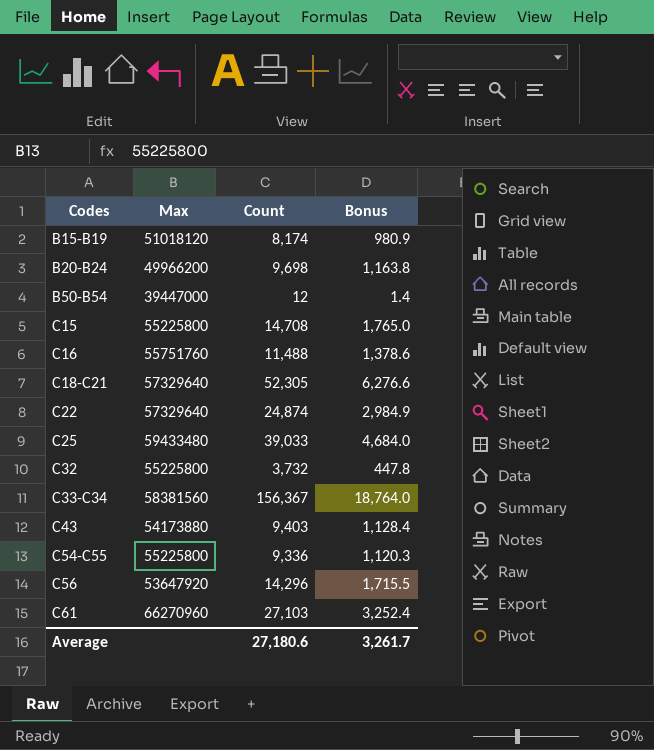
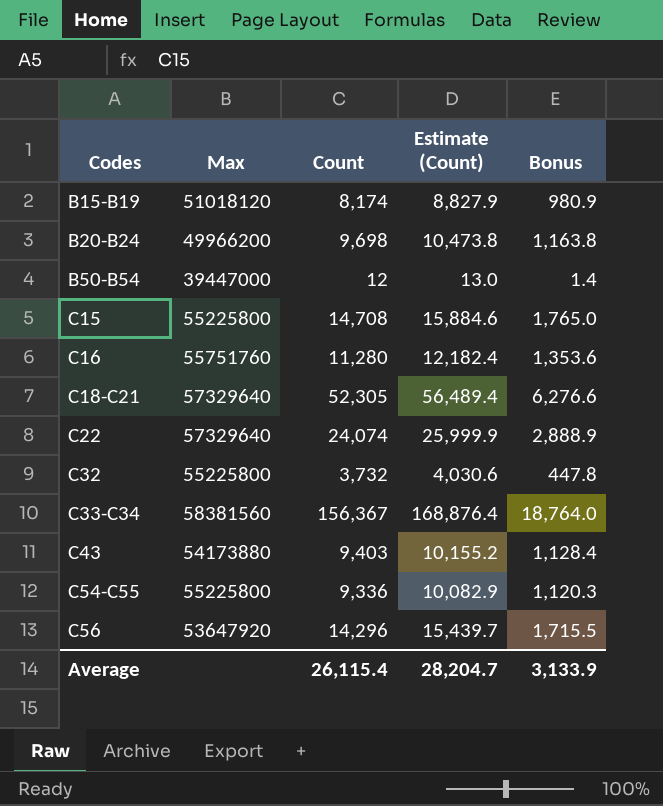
column Estimate (Count) | formula: none -> [Count] * 1.08
row C25: 59433480 | 39,033 | 4,684.0 -> none
row C61: 66270960 | 27,103 | 3,252.4 -> none
C16 | Count: 11,488 -> 11,280
C16 | Bonus: 1,378.6 -> 1,353.6
C22 | Count: 24,874 -> 24,074
C22 | Bonus: 2,984.9 -> 2,888.9
Average | Count: 27,180.6 -> 26,115.4
Average | Bonus: 3,261.7 -> 3,133.9

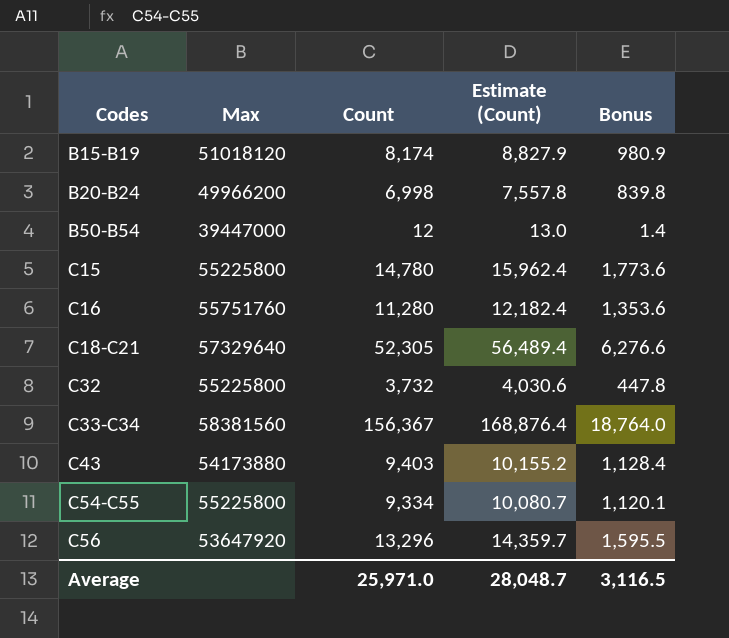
row C22: 57329640 | 24,074 | 25,999.9 | 2,888.9 -> none
B20-B24 | Count: 9,698 -> 6,998
B20-B24 | Estimate (Count): 10,473.8 -> 7,557.8
B20-B24 | Bonus: 1,163.8 -> 839.8
C15 | Count: 14,708 -> 14,780
C15 | Estimate (Count): 15,884.6 -> 15,962.4
C15 | Bonus: 1,765.0 -> 1,773.6
C54-C55 | Count: 9,336 -> 9,334
C54-C55 | Estimate (Count): 10,082.9 -> 10,080.7
C54-C55 | Bonus: 1,120.3 -> 1,120.1
C56 | Count: 14,296 -> 13,296
C56 | Estimate (Count): 15,439.7 -> 14,359.7
C56 | Bonus: 1,715.5 -> 1,595.5
Average | Count: 26,115.4 -> 25,971.0
Average | Estimate (Count): 28,204.7 -> 28,048.7
Average | Bonus: 3,133.9 -> 3,116.5

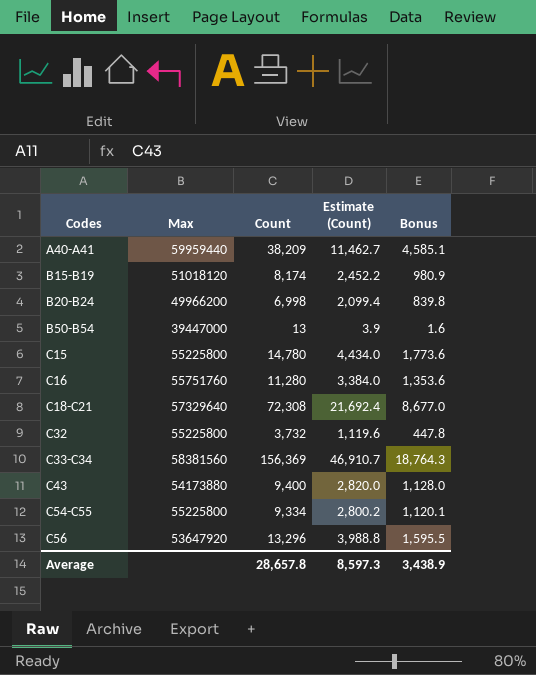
column Estimate (Count) | formula: [Count] * 1.08 -> [Count] * 0.3
row A40-A41: none -> 59959440 | 38,209 | 11,462.7 | 4,585.1
B50-B54 | Count: 12 -> 13
B50-B54 | Bonus: 1.4 -> 1.6
C18-C21 | Count: 52,305 -> 72,308
C18-C21 | Bonus: 6,276.6 -> 8,677.0
C33-C34 | Count: 156,367 -> 156,369
C33-C34 | Bonus: 18,764.0 -> 18,764.3
C43 | Count: 9,403 -> 9,400
C43 | Bonus: 1,128.4 -> 1,128.0
Average | Count: 25,971.0 -> 28,657.8
Average | Estimate (Count): 28,048.7 -> 8,597.3
Average | Bonus: 3,116.5 -> 3,438.9

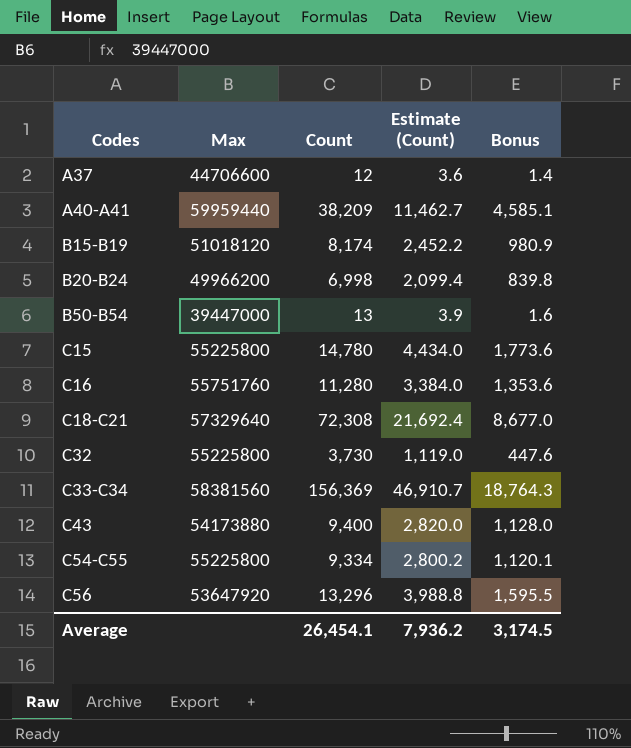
row A37: none -> 44706600 | 12 | 3.6 | 1.4
C32 | Count: 3,732 -> 3,730
C32 | Estimate (Count): 1,119.6 -> 1,119.0
C32 | Bonus: 447.8 -> 447.6
Average | Count: 28,657.8 -> 26,454.1
Average | Estimate (Count): 8,597.3 -> 7,936.2
Average | Bonus: 3,438.9 -> 3,174.5

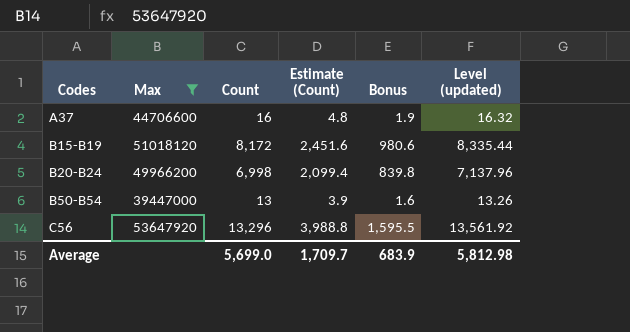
filter: none -> Max <= 53647920
column Level (updated) | formula: none -> [Count] * 1.02
A37 | Count: 12 -> 16
A37 | Estimate (Count): 3.6 -> 4.8
A37 | Bonus: 1.4 -> 1.9
B15-B19 | Count: 8,174 -> 8,172
B15-B19 | Estimate (Count): 2,452.2 -> 2,451.6
B15-B19 | Bonus: 980.9 -> 980.6
Average | Count: 26,454.1 -> 5,699.0
Average | Estimate (Count): 7,936.2 -> 1,709.7
Average | Bonus: 3,174.5 -> 683.9

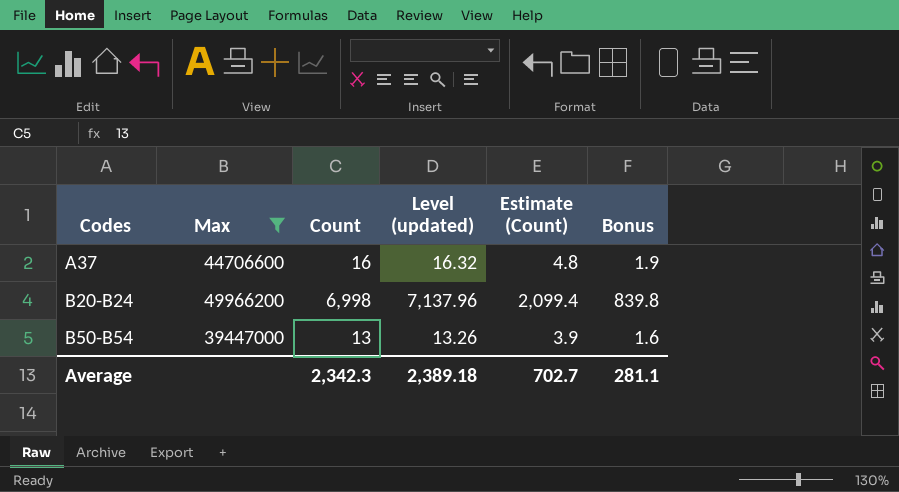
column Level (updated) | position: 6 -> 4
row B15-B19: 51018120 | 8,172 | 2,451.6 | 980.6 | 8,335.44 -> none
row C56: 53647920 | 13,296 | 3,988.8 | 1,595.5 | 13,561.92 -> none
Average | Count: 5,699.0 -> 2,342.3
Average | Level (updated): 5,812.98 -> 2,389.18
Average | Estimate (Count): 1,709.7 -> 702.7
Average | Bonus: 683.9 -> 281.1

